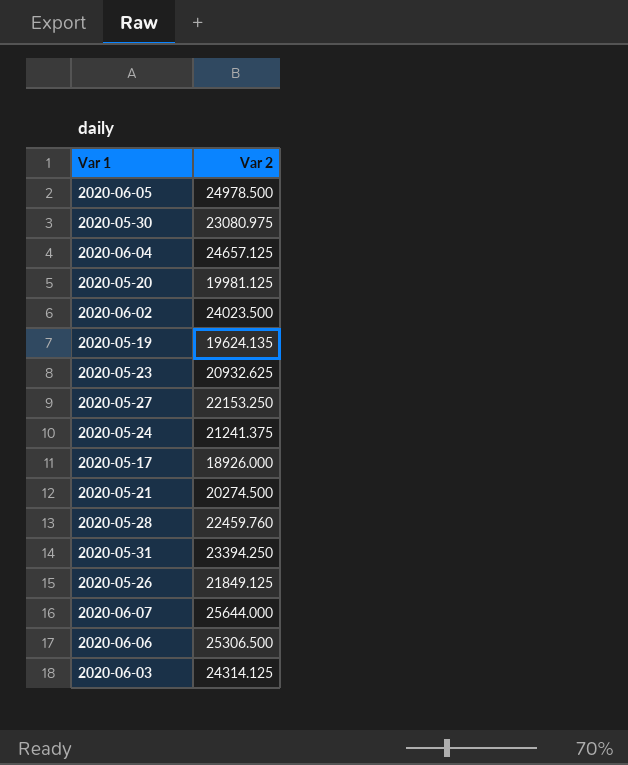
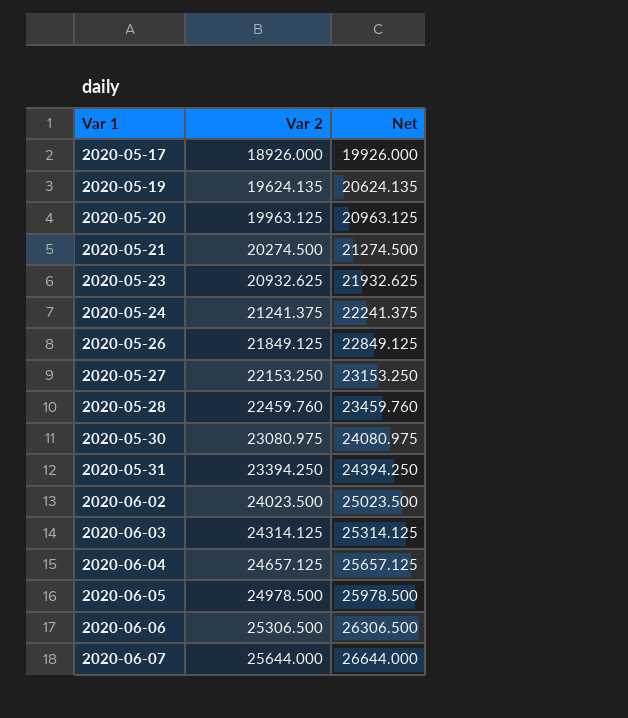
row order: none -> Var 1 ascending
column Net | formula: none -> [Var 2] + 1000
2020-05-20 | Var 2: 19981.125 -> 19963.125

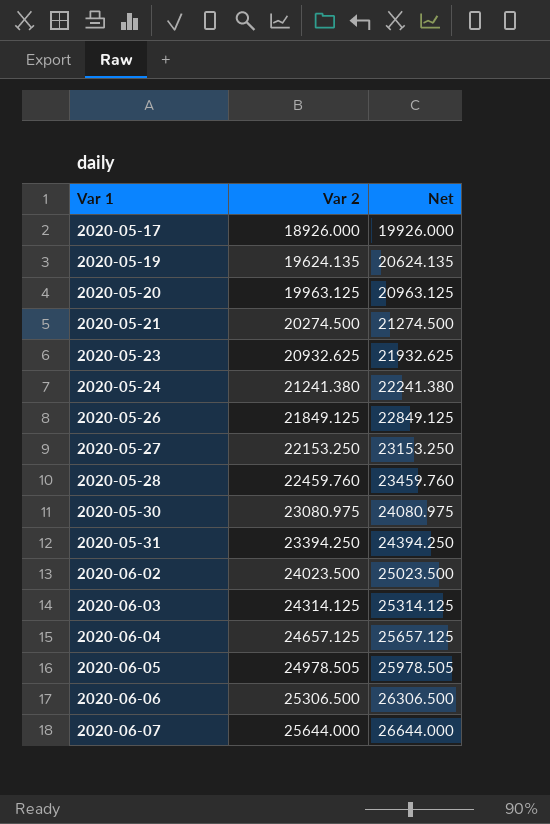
2020-05-24 | Var 2: 21241.375 -> 21241.380
2020-05-24 | Net: 22241.375 -> 22241.380
2020-06-05 | Var 2: 24978.500 -> 24978.505
2020-06-05 | Net: 25978.500 -> 25978.505

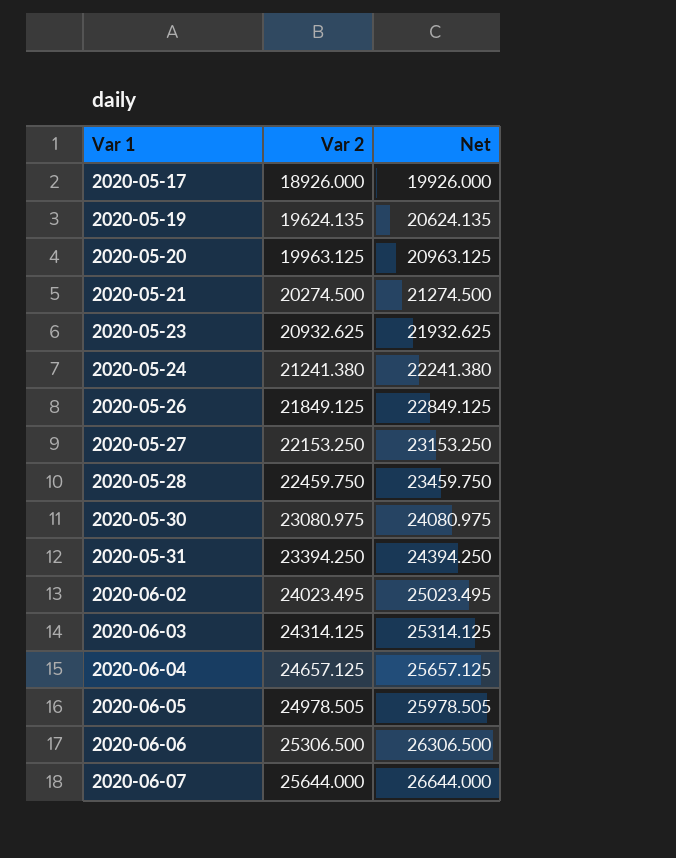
2020-05-28 | Var 2: 22459.760 -> 22459.750
2020-05-28 | Net: 23459.760 -> 23459.750
2020-06-02 | Var 2: 24023.500 -> 24023.495
2020-06-02 | Net: 25023.500 -> 25023.495

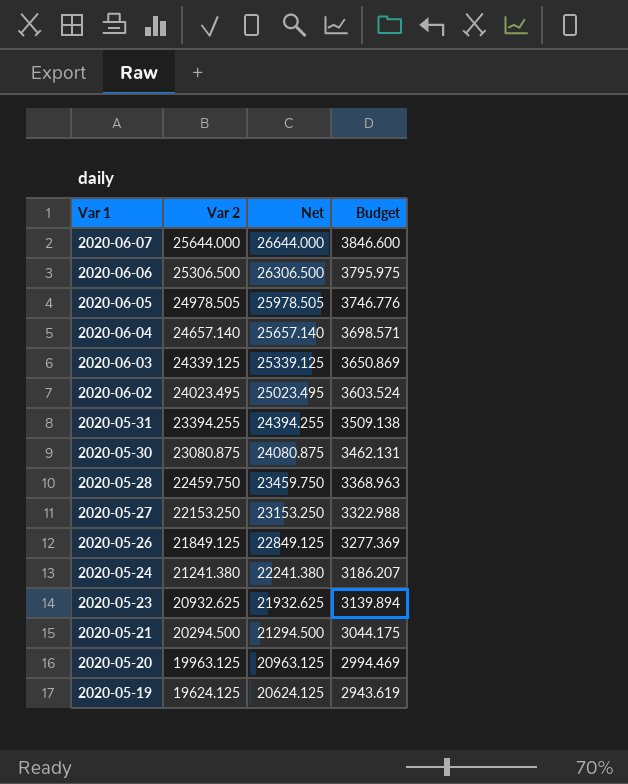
row order: Var 1 ascending -> Var 1 descending
column Budget | formula: none -> [Var 2] * 0.15
row 2020-05-17: 18926.000 | 19926.000 -> none
2020-06-04 | Var 2: 24657.125 -> 24657.140
2020-06-04 | Net: 25657.125 -> 25657.140
2020-06-03 | Var 2: 24314.125 -> 24339.125
2020-06-03 | Net: 25314.125 -> 25339.125
2020-05-31 | Var 2: 23394.250 -> 23394.255
2020-05-31 | Net: 24394.250 -> 24394.255
2020-05-30 | Var 2: 23080.975 -> 23080.875
2020-05-30 | Net: 24080.975 -> 24080.875
2020-05-21 | Var 2: 20274.500 -> 20294.500
2020-05-21 | Net: 21274.500 -> 21294.500
2020-05-19 | Var 2: 19624.135 -> 19624.125
2020-05-19 | Net: 20624.135 -> 20624.125

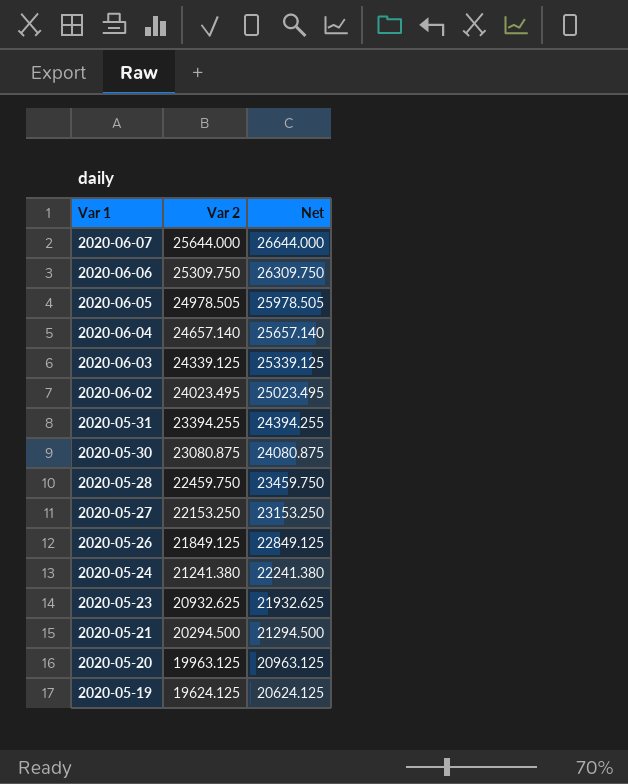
column Budget | formula: [Var 2] * 0.15 -> none
2020-06-06 | Var 2: 25306.500 -> 25309.750
2020-06-06 | Net: 26306.500 -> 26309.750

